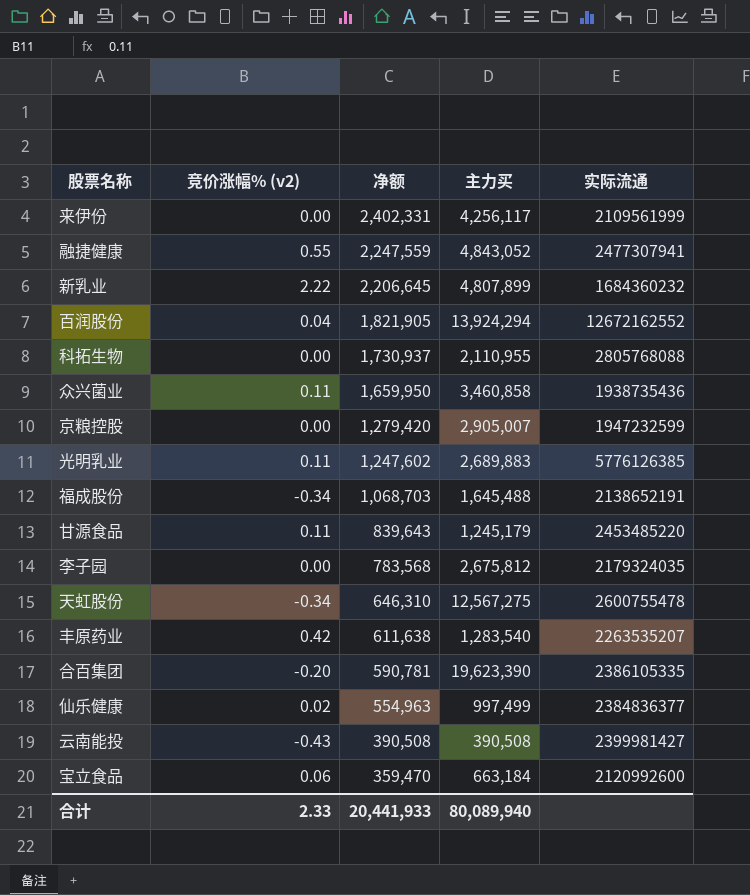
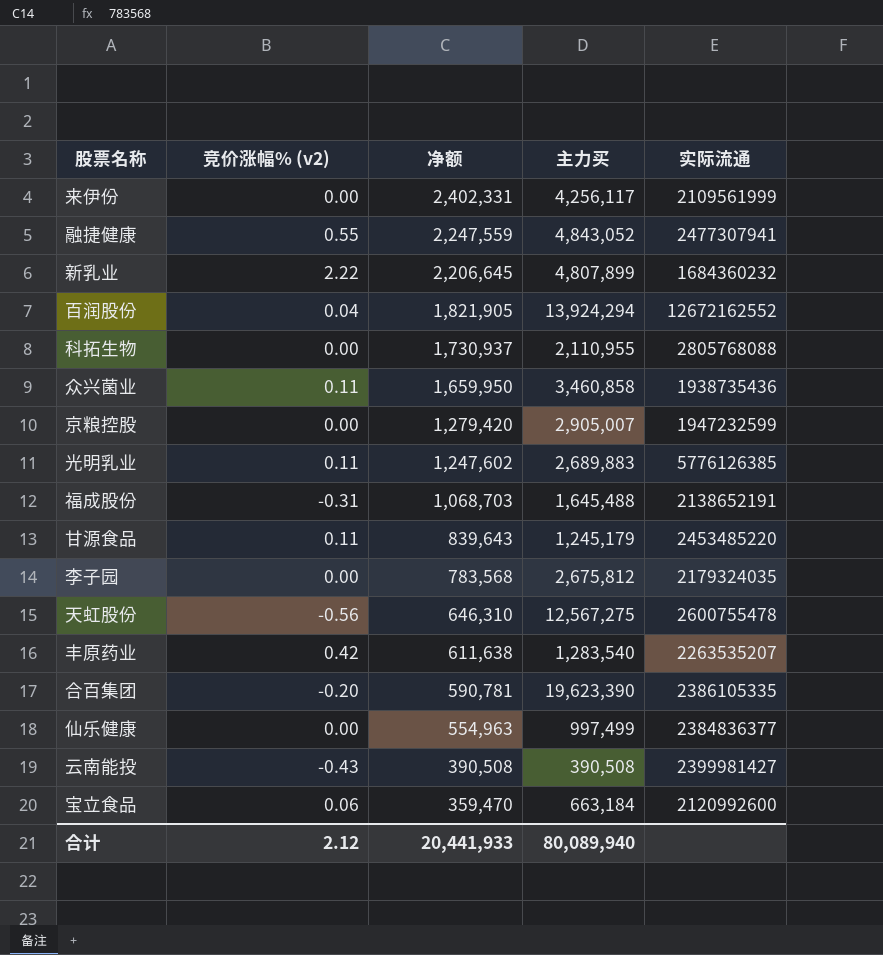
福成股份 | 竞价涨幅% (v2): -0.34 -> -0.31
天虹股份 | 竞价涨幅% (v2): -0.34 -> -0.56
仙乐健康 | 竞价涨幅% (v2): 0.02 -> 0.00
合计 | 竞价涨幅% (v2): 2.33 -> 2.12

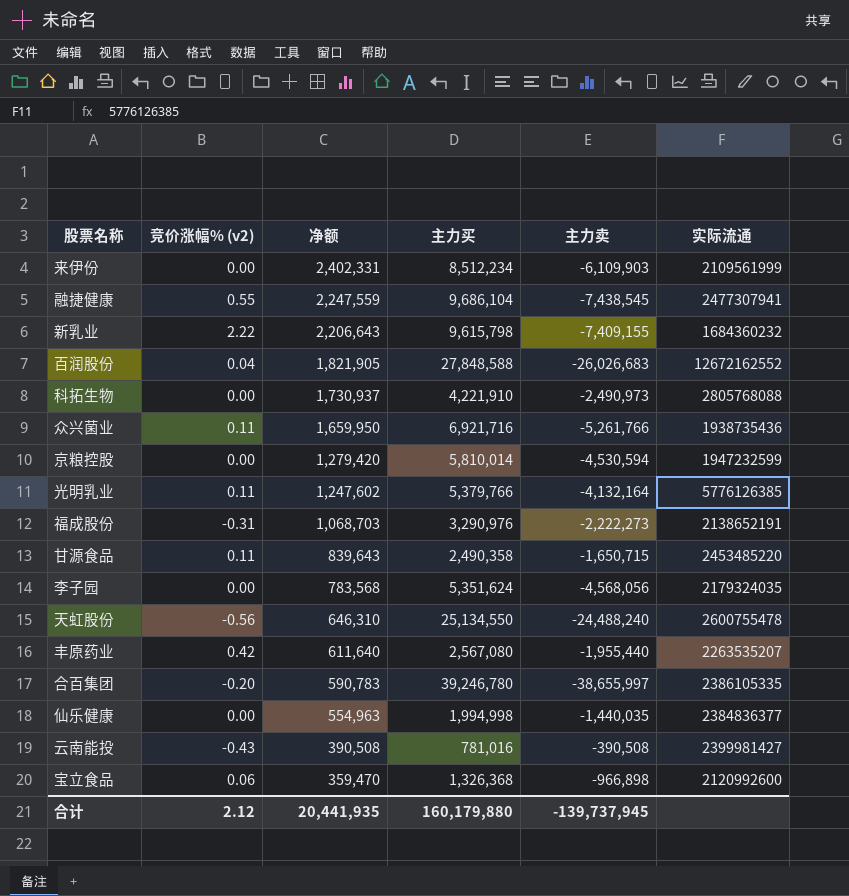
column 主力卖 | formula: none -> [净额] - [主力买]
来伊份 | 主力买: 4,256,117 -> 8,512,234
融捷健康 | 主力买: 4,843,052 -> 9,686,104
新乳业 | 净额: 2,206,645 -> 2,206,643
新乳业 | 主力买: 4,807,899 -> 9,615,798
百润股份 | 主力买: 13,924,294 -> 27,848,588
科拓生物 | 主力买: 2,110,955 -> 4,221,910
众兴菌业 | 主力买: 3,460,858 -> 6,921,716
京粮控股 | 主力买: 2,905,007 -> 5,810,014
光明乳业 | 主力买: 2,689,883 -> 5,379,766
福成股份 | 主力买: 1,645,488 -> 3,290,976
甘源食品 | 主力买: 1,245,179 -> 2,490,358
李子园 | 主力买: 2,675,812 -> 5,351,624
天虹股份 | 主力买: 12,567,275 -> 25,134,550
丰原药业 | 净额: 611,638 -> 611,640
丰原药业 | 主力买: 1,283,540 -> 2,567,080
合百集团 | 净额: 590,781 -> 590,783
合百集团 | 主力买: 19,623,390 -> 39,246,780
仙乐健康 | 主力买: 997,499 -> 1,994,998
云南能投 | 主力买: 390,508 -> 781,016
宝立食品 | 主力买: 663,184 -> 1,326,368
合计 | 净额: 20,441,933 -> 20,441,935
合计 | 主力买: 80,089,940 -> 160,179,880

